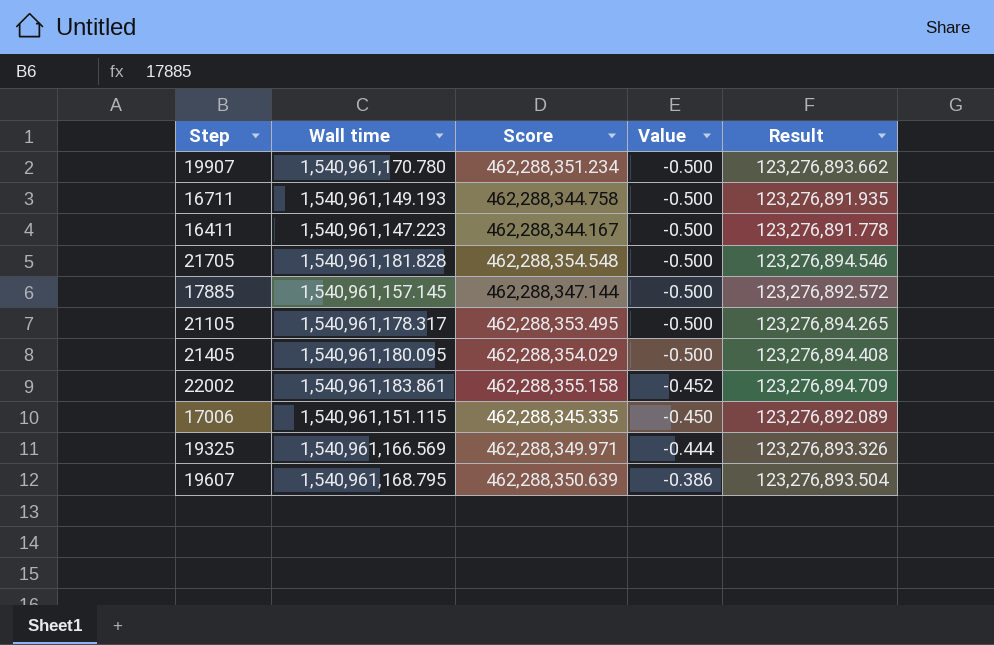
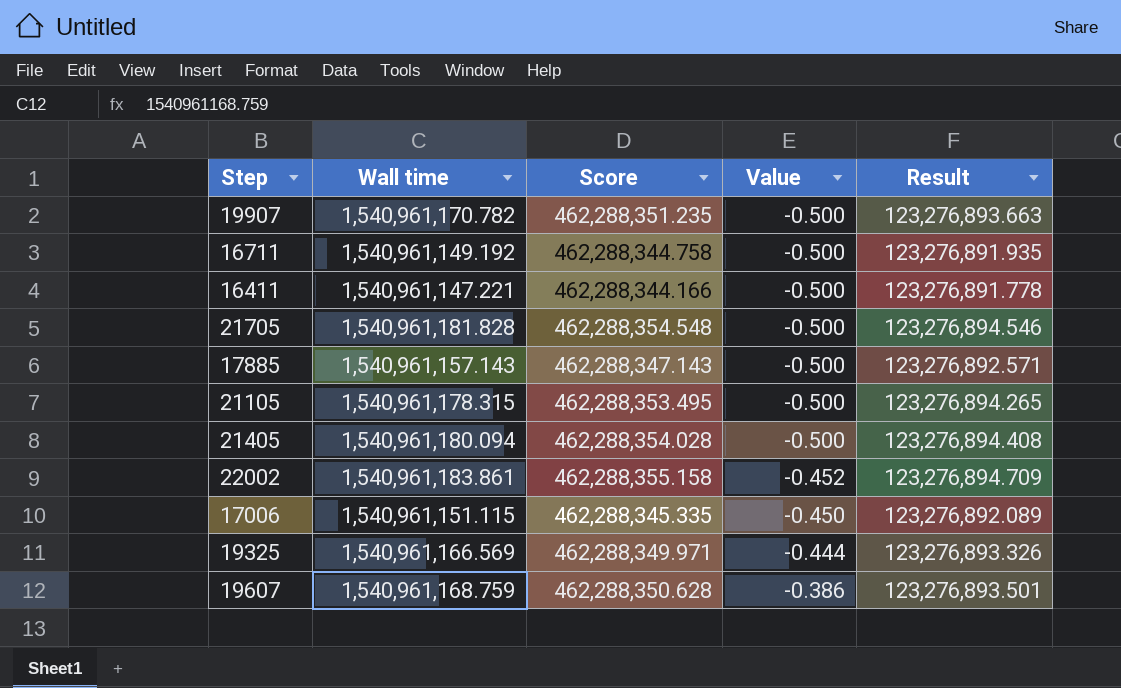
19907 | Wall time: 1,540,961,170.780 -> 1,540,961,170.782
19907 | Score: 462,288,351.234 -> 462,288,351.235
19907 | Result: 123,276,893.662 -> 123,276,893.663
16711 | Wall time: 1,540,961,149.193 -> 1,540,961,149.192
16411 | Wall time: 1,540,961,147.223 -> 1,540,961,147.221
16411 | Score: 462,288,344.167 -> 462,288,344.166
17885 | Wall time: 1,540,961,157.145 -> 1,540,961,157.143
17885 | Score: 462,288,347.144 -> 462,288,347.143
17885 | Result: 123,276,892.572 -> 123,276,892.571
21105 | Wall time: 1,540,961,178.317 -> 1,540,961,178.315
21405 | Wall time: 1,540,961,180.095 -> 1,540,961,180.094
21405 | Score: 462,288,354.029 -> 462,288,354.028
19607 | Wall time: 1,540,961,168.795 -> 1,540,961,168.759
19607 | Score: 462,288,350.639 -> 462,288,350.628
19607 | Result: 123,276,893.504 -> 123,276,893.501

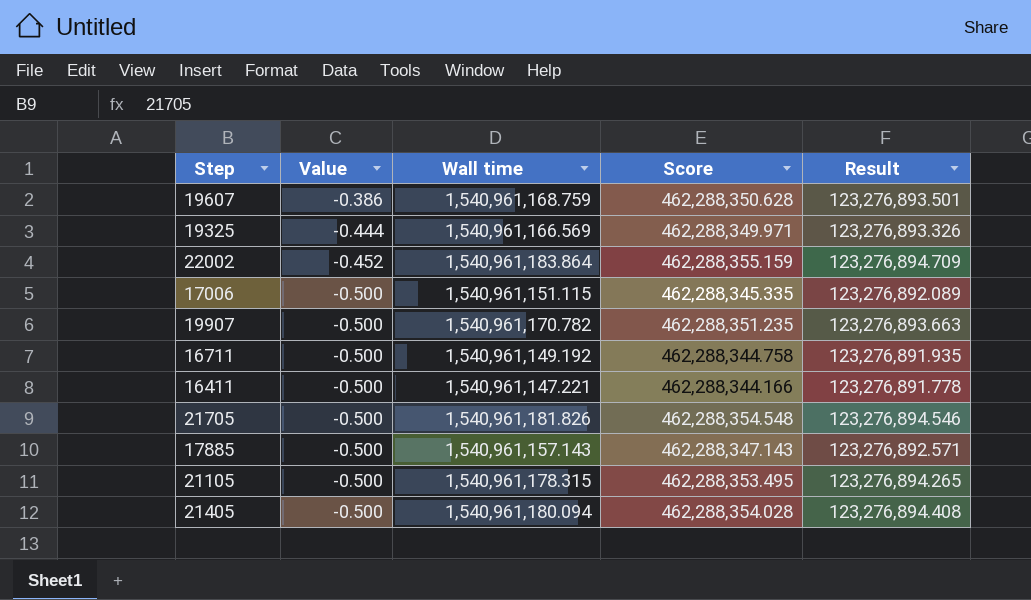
row order: Value ascending -> Value descending
column Value | position: 4 -> 2
22002 | Wall time: 1,540,961,183.861 -> 1,540,961,183.864
22002 | Score: 462,288,355.158 -> 462,288,355.159
17006 | Value: -0.450 -> -0.500
21705 | Wall time: 1,540,961,181.828 -> 1,540,961,181.826

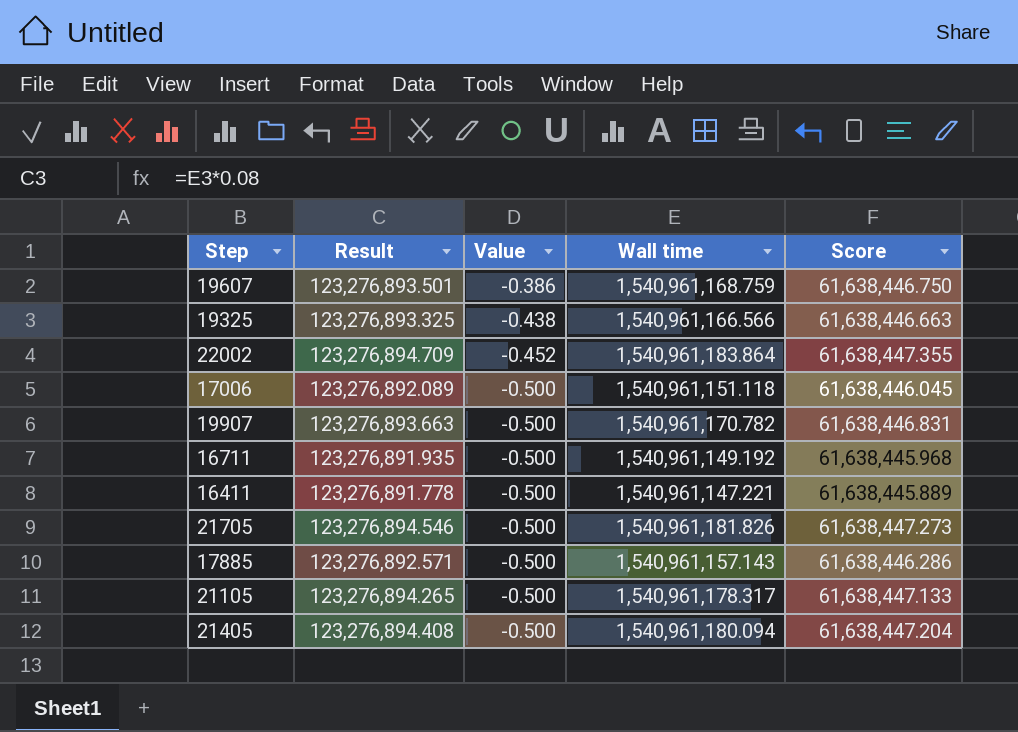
column Result | position: 5 -> 2
column Score | formula: [Wall time] * 0.3 -> [Wall time] * 0.04
19325 | Result: 123,276,893.326 -> 123,276,893.325
19325 | Value: -0.444 -> -0.438
19325 | Wall time: 1,540,961,166.569 -> 1,540,961,166.566
17006 | Wall time: 1,540,961,151.115 -> 1,540,961,151.118
21105 | Wall time: 1,540,961,178.315 -> 1,540,961,178.317

